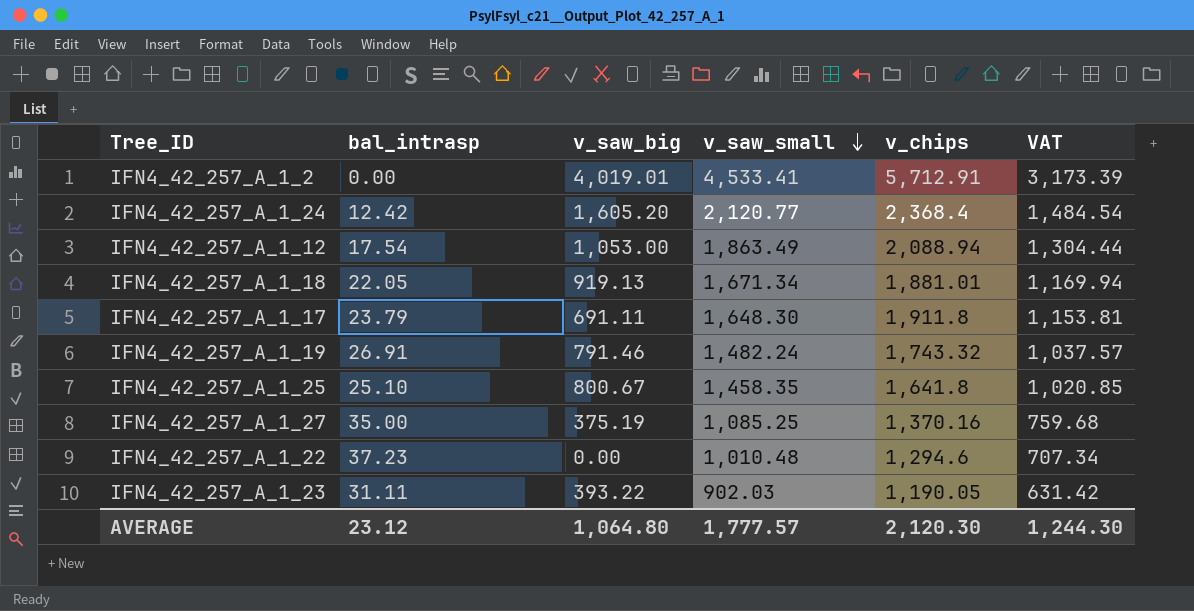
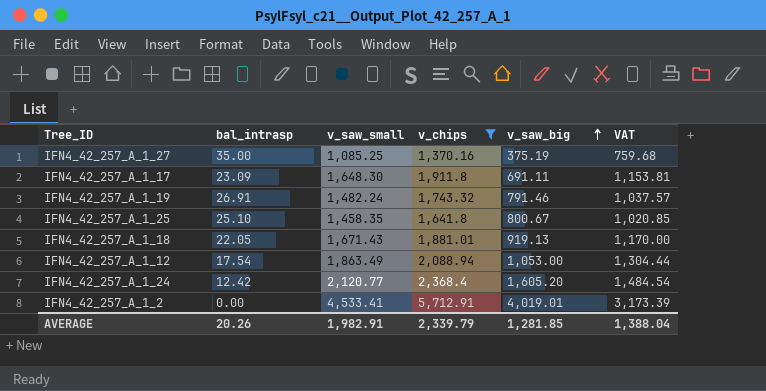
filter: none -> v_chips >= 1,370.16
row order: v_saw_small descending -> v_saw_big ascending
column v_saw_big | position: 3 -> 5
IFN4_42_257_A_1_17 | bal_intrasp: 23.79 -> 23.09
IFN4_42_257_A_1_18 | v_saw_small: 1,671.34 -> 1,671.43
IFN4_42_257_A_1_18 | VAT: 1,169.94 -> 1,170.00
AVERAGE | bal_intrasp: 23.12 -> 20.26
AVERAGE | v_saw_small: 1,777.57 -> 1,982.91
AVERAGE | v_chips: 2,120.30 -> 2,339.79
AVERAGE | v_saw_big: 1,064.80 -> 1,281.85
AVERAGE | VAT: 1,244.30 -> 1,388.04

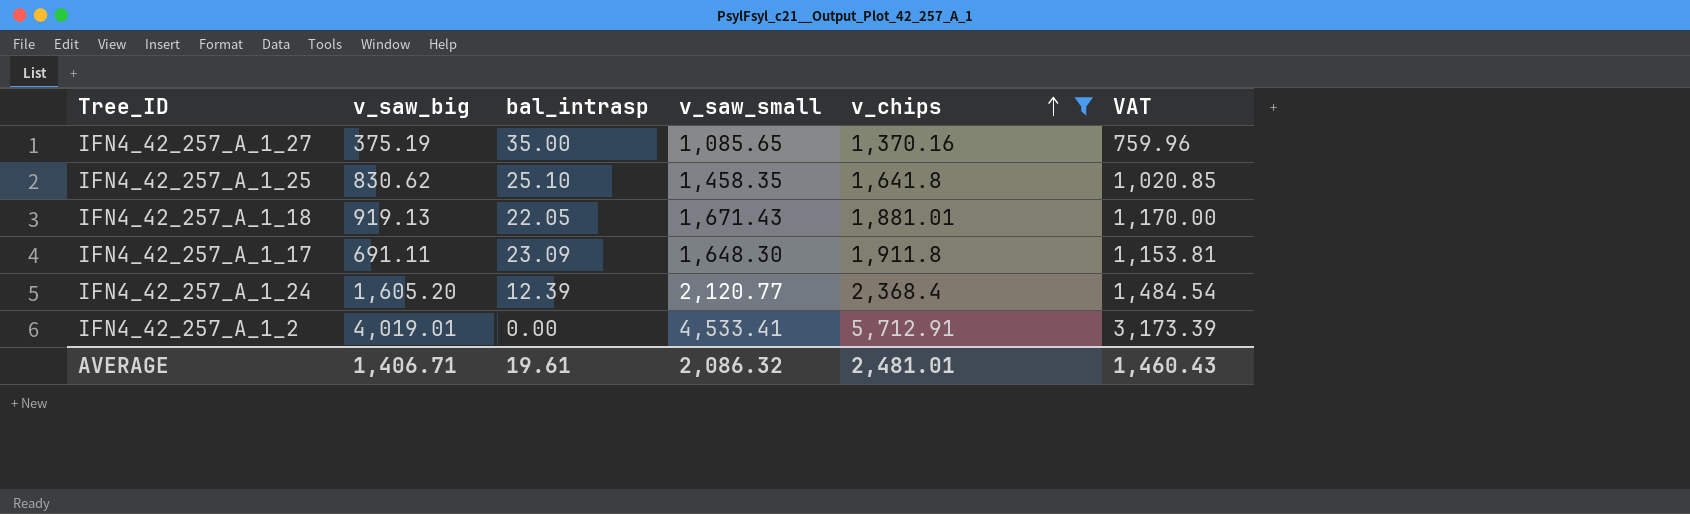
row order: v_saw_big ascending -> v_chips ascending
column v_saw_big | position: 5 -> 2
row IFN4_42_257_A_1_19: 26.91 | 1,482.24 | 1,743.32 | 791.46 | 1,037.57 -> none
row IFN4_42_257_A_1_12: 17.54 | 1,863.49 | 2,088.94 | 1,053.00 | 1,304.44 -> none
IFN4_42_257_A_1_27 | v_saw_small: 1,085.25 -> 1,085.65
IFN4_42_257_A_1_27 | VAT: 759.68 -> 759.96
IFN4_42_257_A_1_25 | v_saw_big: 800.67 -> 830.62
IFN4_42_257_A_1_24 | bal_intrasp: 12.42 -> 12.39
AVERAGE | v_saw_big: 1,281.85 -> 1,406.71
AVERAGE | bal_intrasp: 20.26 -> 19.61
AVERAGE | v_saw_small: 1,982.91 -> 2,086.32
AVERAGE | v_chips: 2,339.79 -> 2,481.01
AVERAGE | VAT: 1,388.04 -> 1,460.43

